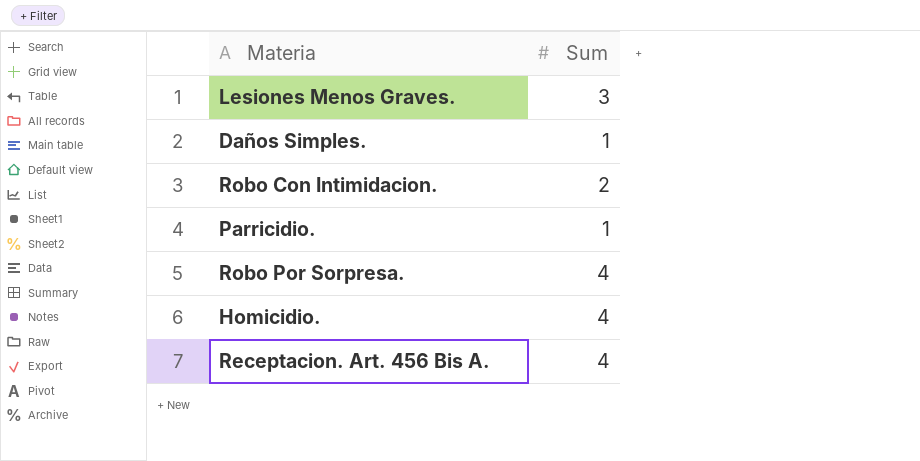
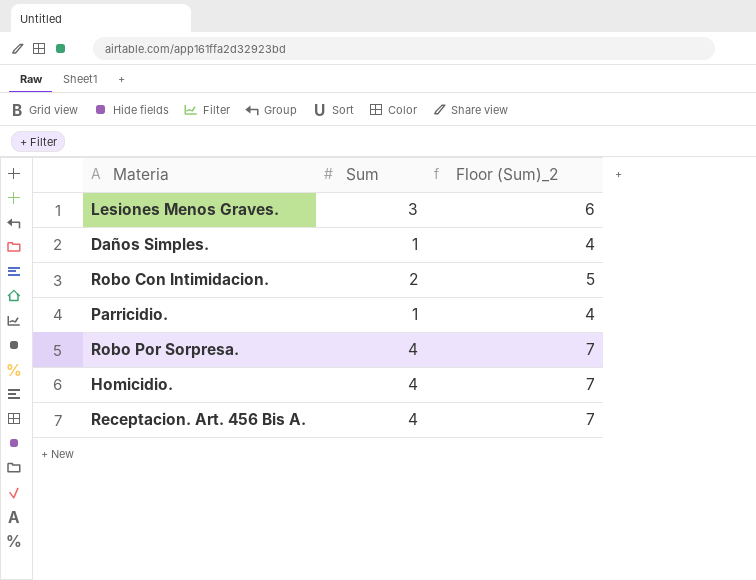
column Floor (Sum)_2 | formula: none -> [Sum] + 3

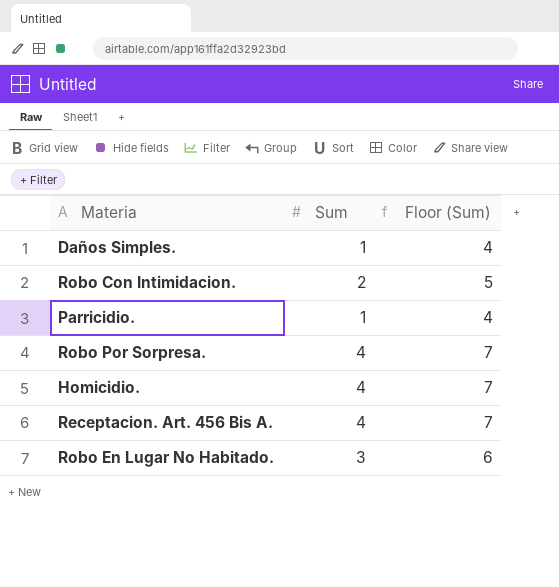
column name: Floor (Sum)_2 -> Floor (Sum)
row Lesiones Menos Graves.: 3 | 6 -> none
row Robo En Lugar No Habitado.: none -> 3 | 6

